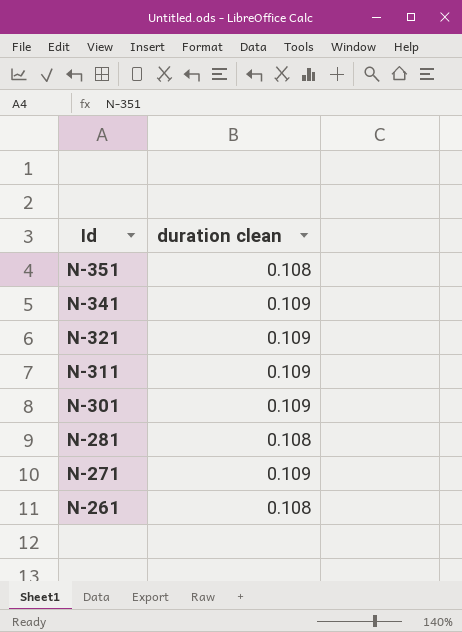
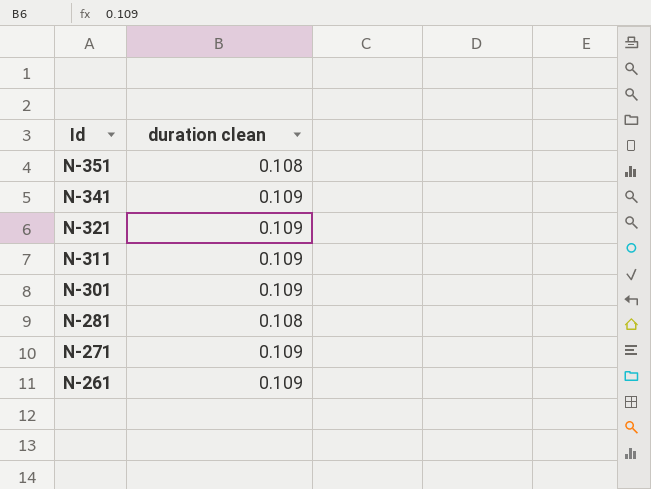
N-261 | duration clean: 0.108 -> 0.109

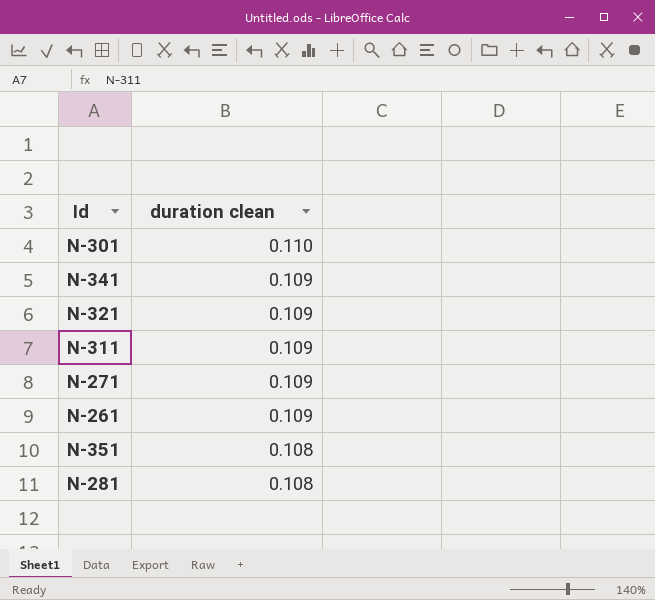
row order: Id descending -> duration clean descending
N-301 | duration clean: 0.109 -> 0.110

